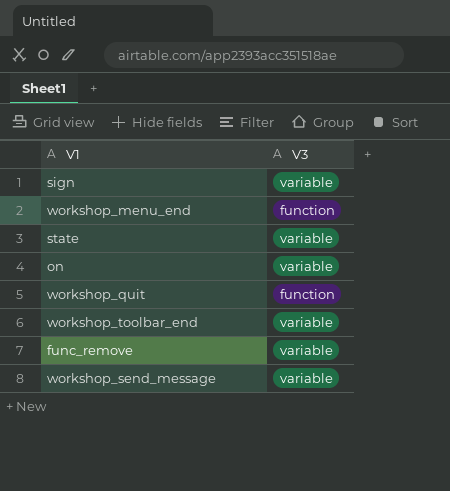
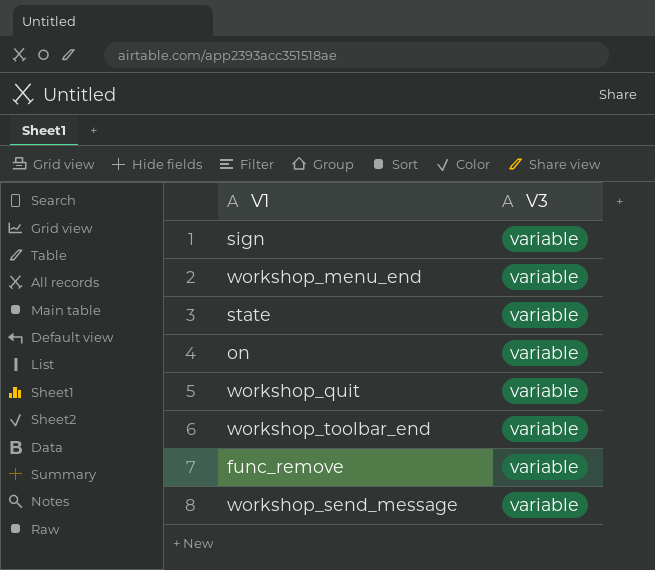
workshop_menu_end | V3: function -> variable
workshop_quit | V3: function -> variable

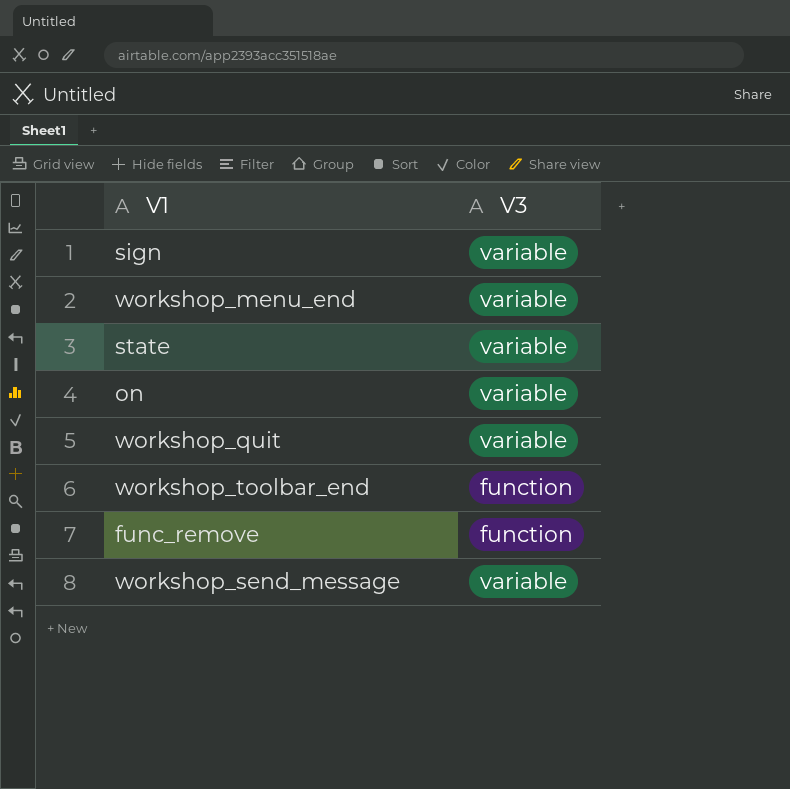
workshop_toolbar_end | V3: variable -> function
func_remove | V3: variable -> function

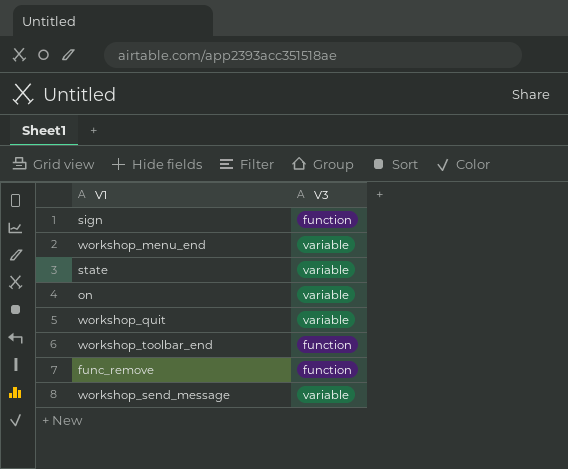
sign | V3: variable -> function

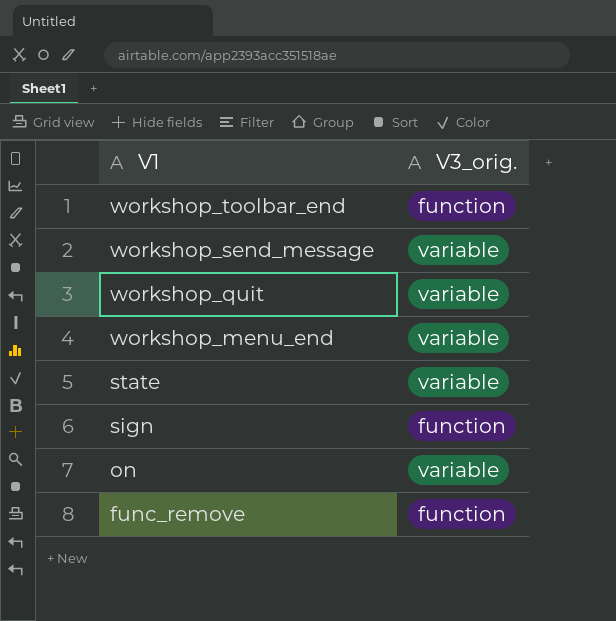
row order: none -> V1 descending
column name: V3 -> V3_orig.

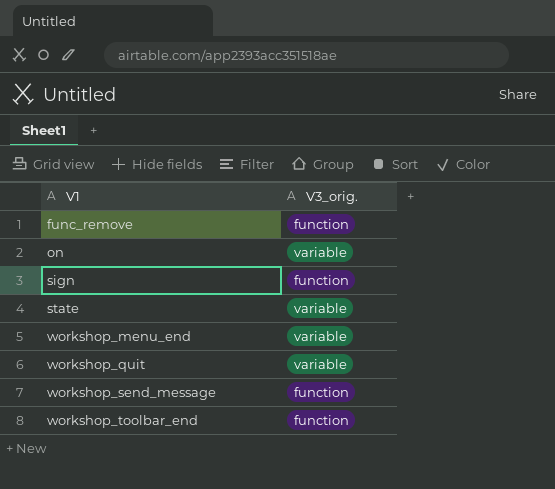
row order: V1 descending -> V1 ascending
workshop_send_message | V3_orig.: variable -> function

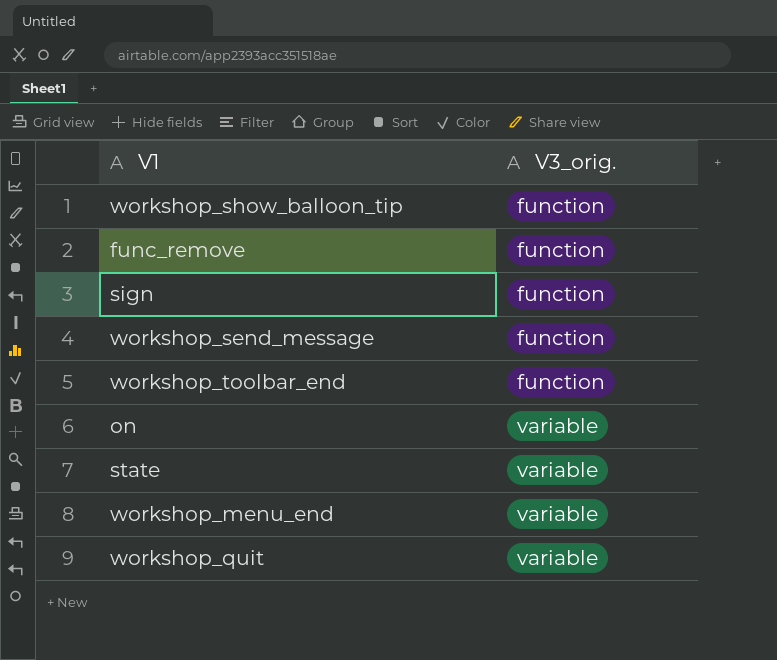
row order: V1 ascending -> V3_orig. ascending
row workshop_show_balloon_tip: none -> function

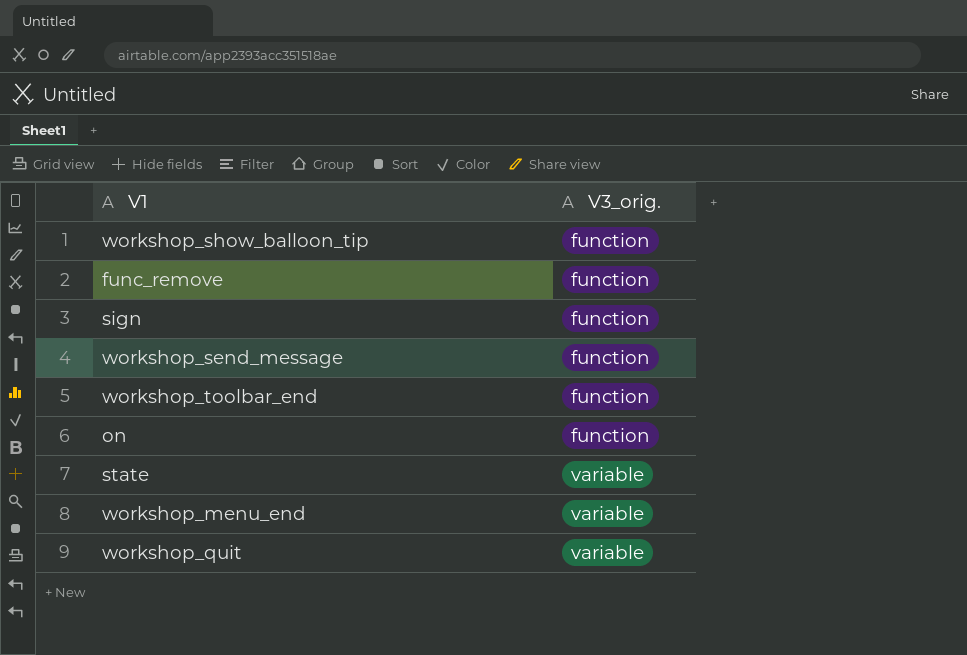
on | V3_orig.: variable -> function

